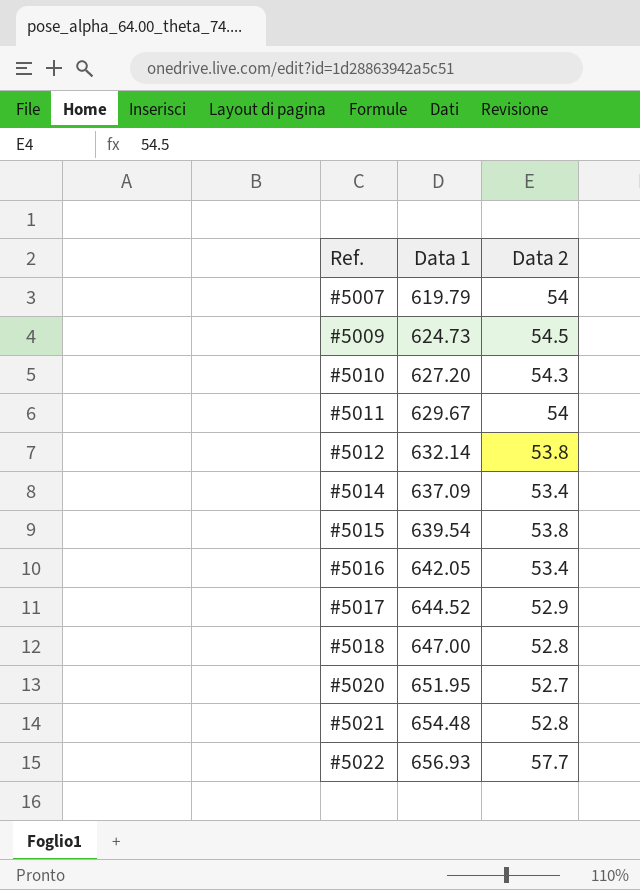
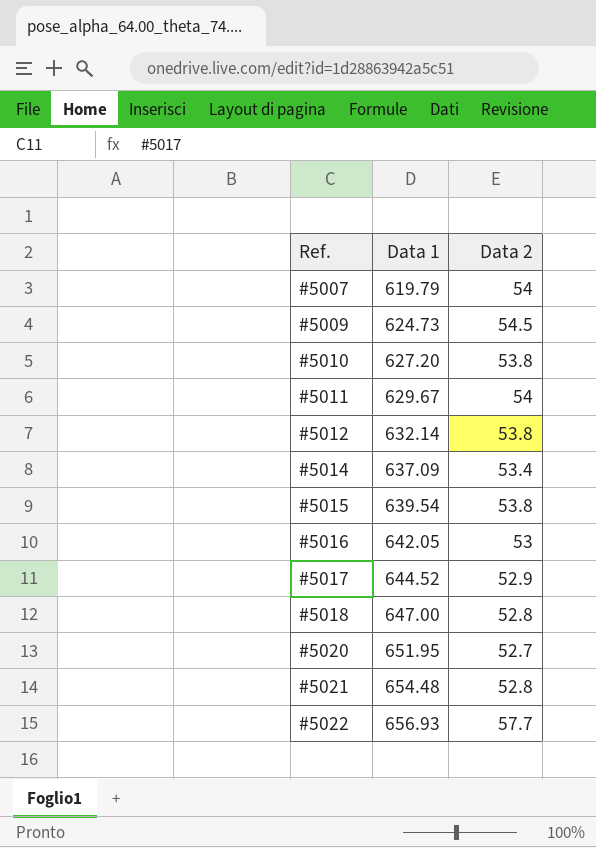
#5010 | Data 2: 54.3 -> 53.8
#5016 | Data 2: 53.4 -> 53

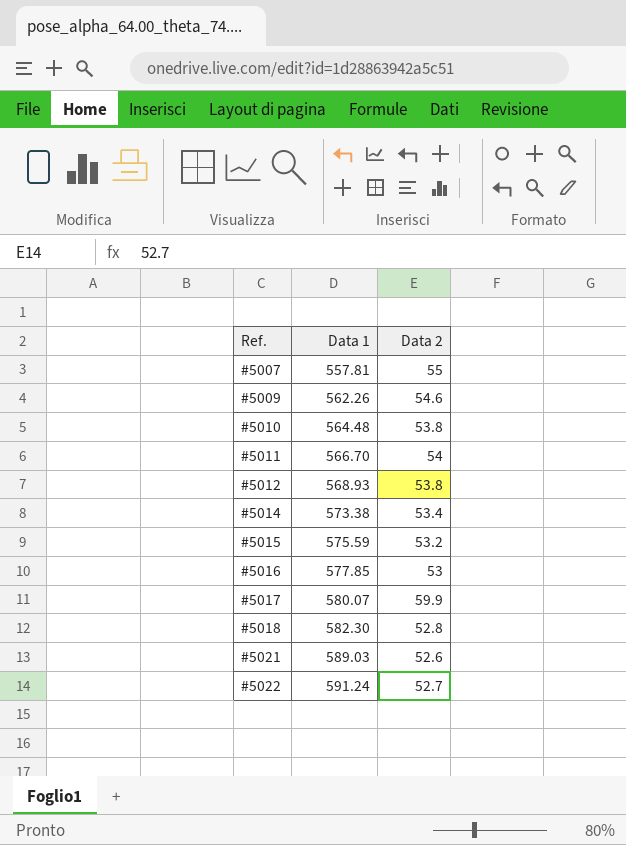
row #5020: 651.95 | 52.7 -> none
#5007 | Data 1: 619.79 -> 557.81
#5007 | Data 2: 54 -> 55
#5009 | Data 1: 624.73 -> 562.26
#5009 | Data 2: 54.5 -> 54.6
#5010 | Data 1: 627.20 -> 564.48
#5011 | Data 1: 629.67 -> 566.70
#5012 | Data 1: 632.14 -> 568.93
#5014 | Data 1: 637.09 -> 573.38
#5015 | Data 1: 639.54 -> 575.59
#5015 | Data 2: 53.8 -> 53.2
#5016 | Data 1: 642.05 -> 577.85
#5017 | Data 1: 644.52 -> 580.07
#5017 | Data 2: 52.9 -> 59.9
#5018 | Data 1: 647.00 -> 582.30
#5021 | Data 1: 654.48 -> 589.03
#5021 | Data 2: 52.8 -> 52.6
#5022 | Data 1: 656.93 -> 591.24
#5022 | Data 2: 57.7 -> 52.7

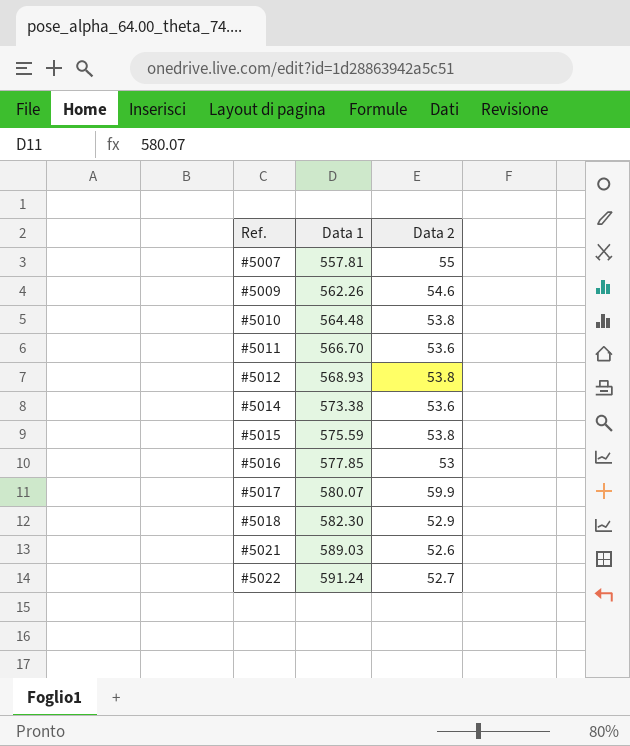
#5011 | Data 2: 54 -> 53.6
#5014 | Data 2: 53.4 -> 53.6
#5015 | Data 2: 53.2 -> 53.8
#5018 | Data 2: 52.8 -> 52.9

